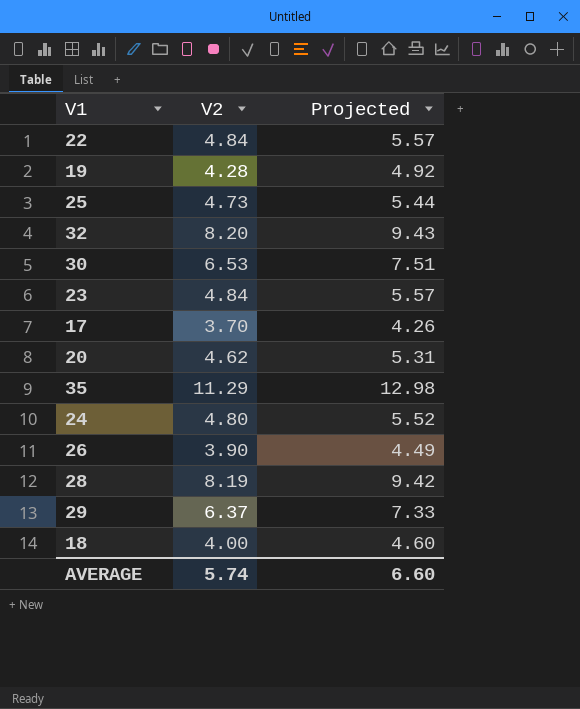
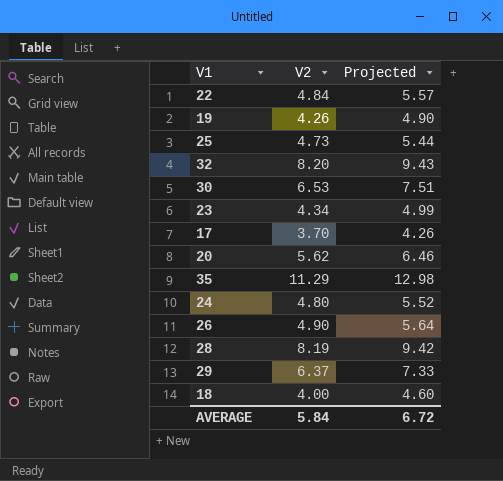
19 | V2: 4.28 -> 4.26
19 | Projected: 4.92 -> 4.90
23 | V2: 4.84 -> 4.34
23 | Projected: 5.57 -> 4.99
20 | V2: 4.62 -> 5.62
20 | Projected: 5.31 -> 6.46
26 | V2: 3.90 -> 4.90
26 | Projected: 4.49 -> 5.64
AVERAGE | V2: 5.74 -> 5.84
AVERAGE | Projected: 6.60 -> 6.72

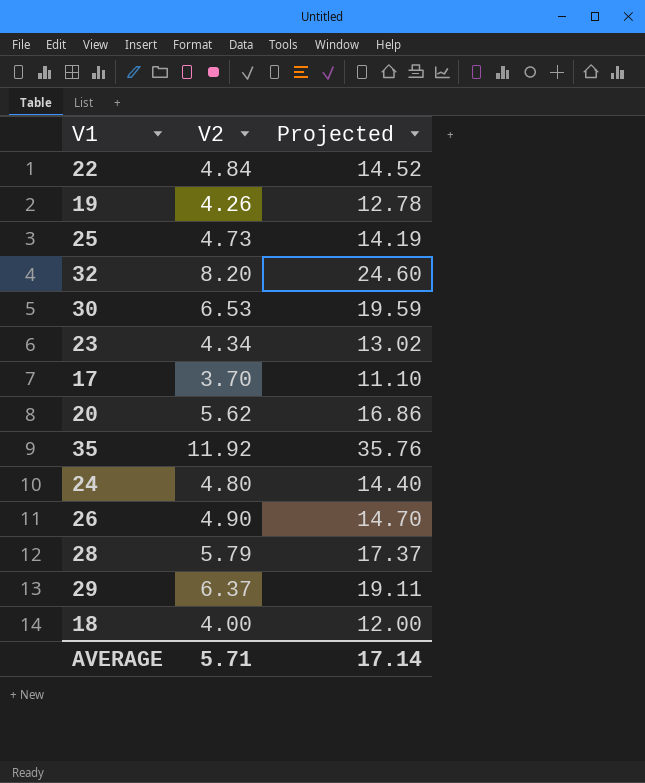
column Projected | formula: [V2] * 1.15 -> [V2] * 3
35 | V2: 11.29 -> 11.92
28 | V2: 8.19 -> 5.79
AVERAGE | V2: 5.84 -> 5.71
AVERAGE | Projected: 6.72 -> 17.14

